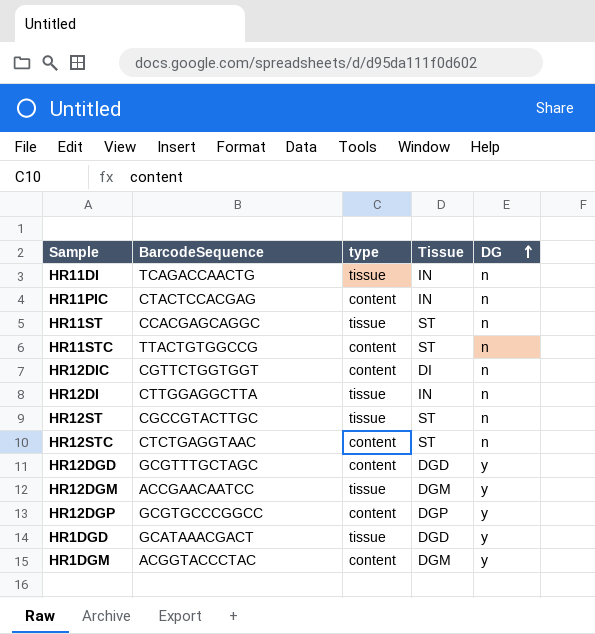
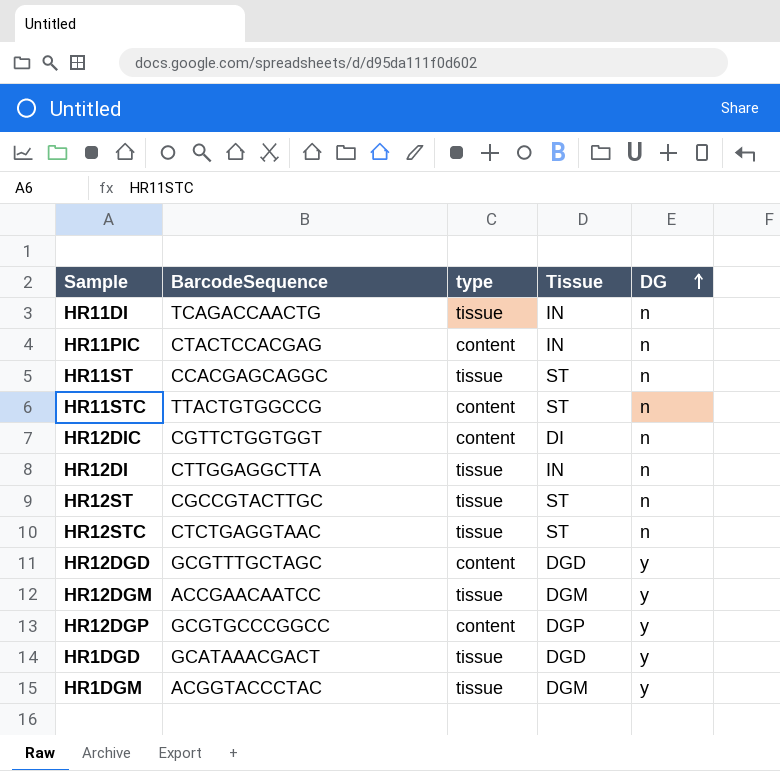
HR12STC | type: content -> tissue
HR1DGM | type: content -> tissue

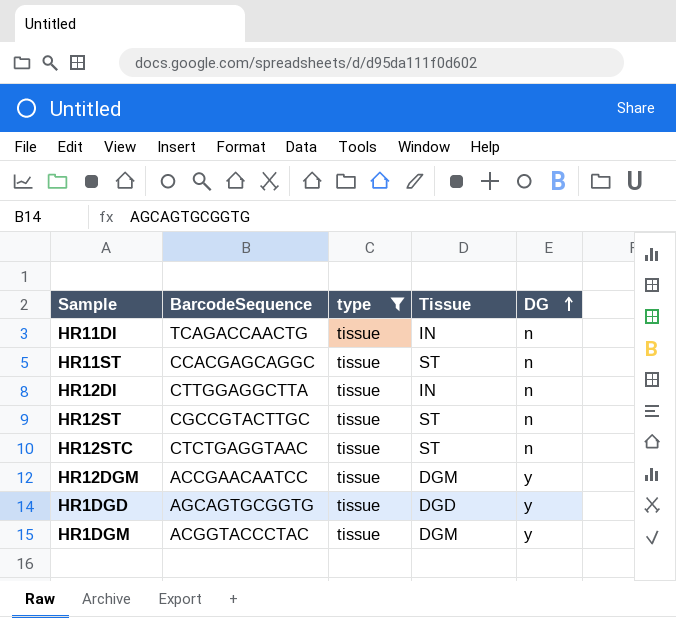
filter: none -> type = tissue
HR1DGD | BarcodeSequence: GCATAAACGACT -> AGCAGTGCGGTG

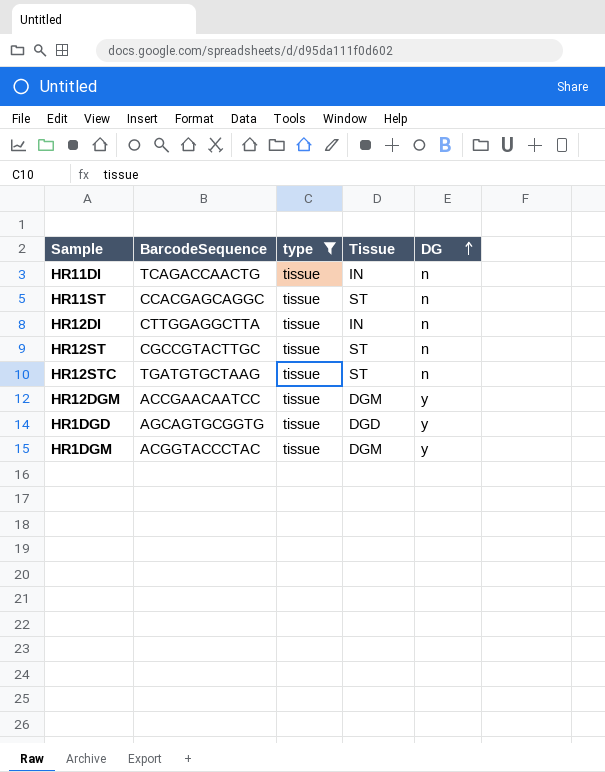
HR12STC | BarcodeSequence: CTCTGAGGTAAC -> TGATGTGCTAAG

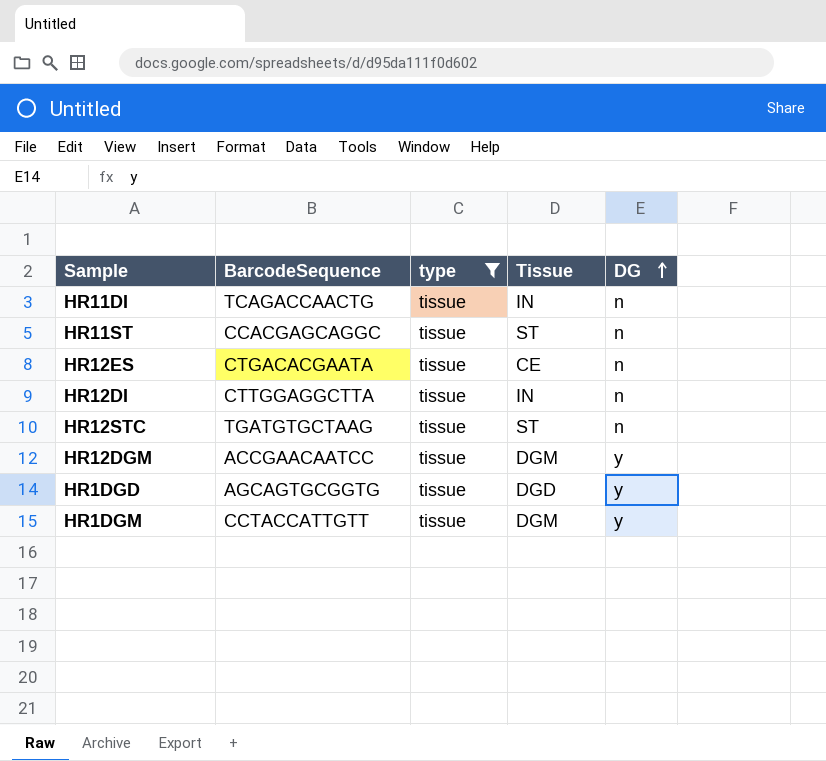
row HR12ST: CGCCGTACTTGC | tissue | ST | n -> none
row HR12ES: none -> CTGACACGAATA | tissue | CE | n
HR1DGM | BarcodeSequence: ACGGTACCCTAC -> CCTACCATTGTT

